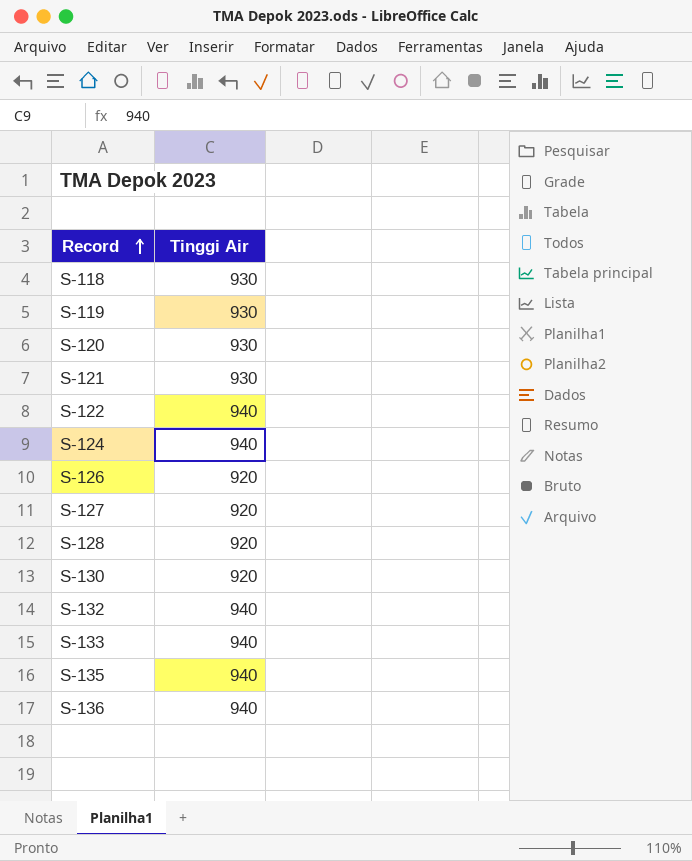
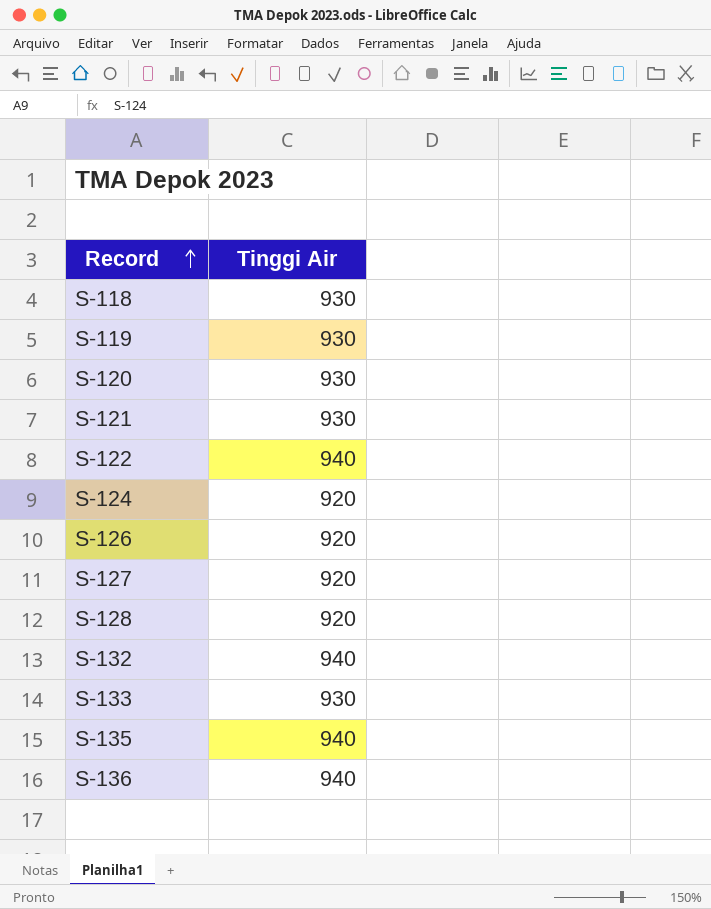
row S-130: 920 -> none
S-124 | Tinggi Air: 940 -> 920
S-133 | Tinggi Air: 940 -> 930

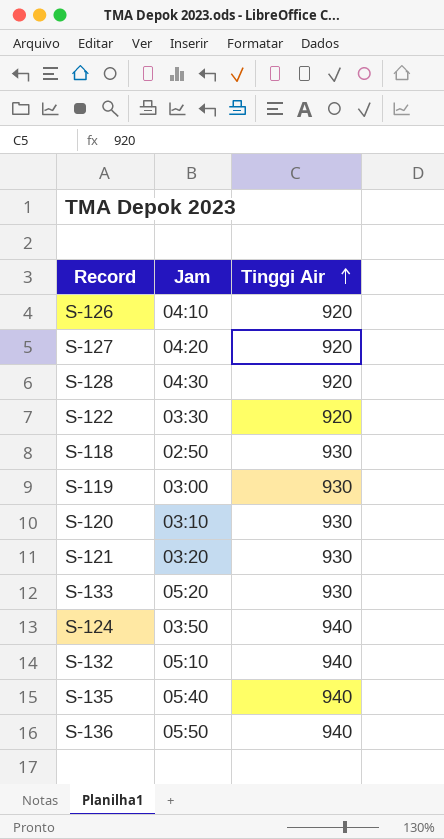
row order: Record ascending -> Tinggi Air ascending
column Jam | position: none -> 2
S-122 | Tinggi Air: 940 -> 920
S-124 | Tinggi Air: 920 -> 940

